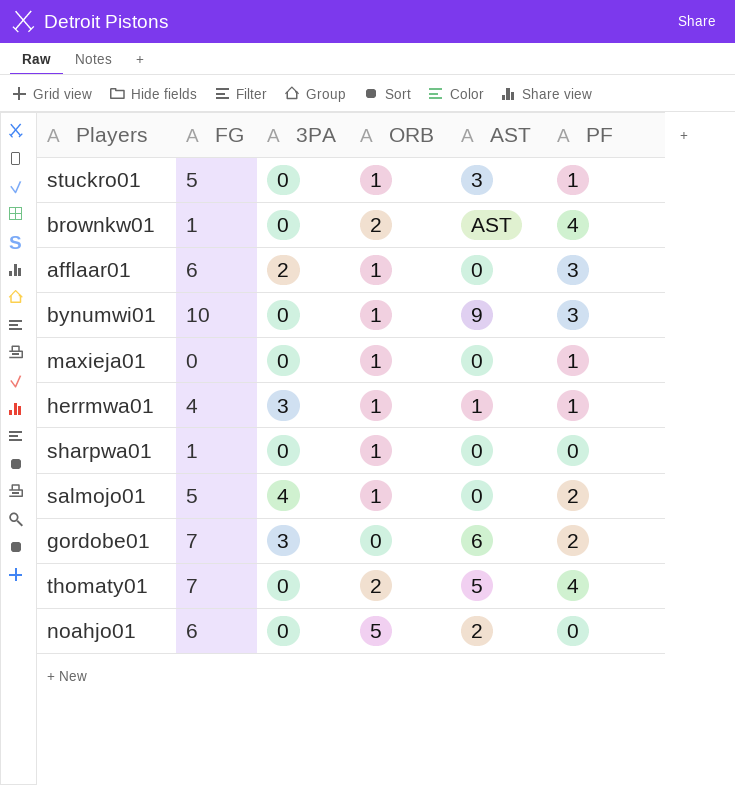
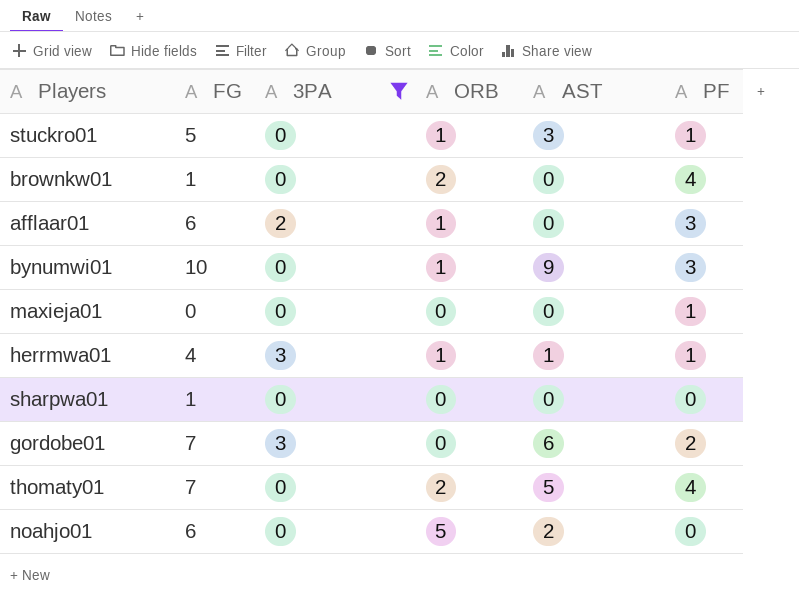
filter: none -> 3PA != 4
brownkw01 | AST: AST -> 0
maxieja01 | ORB: 1 -> 0
sharpwa01 | ORB: 1 -> 0

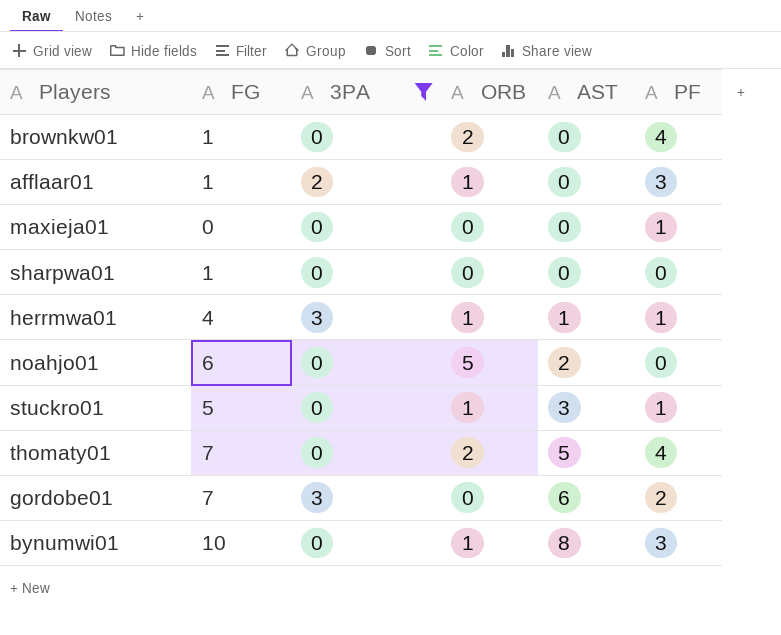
row order: none -> AST ascending
afflaar01 | FG: 6 -> 1
bynumwi01 | AST: 9 -> 8

